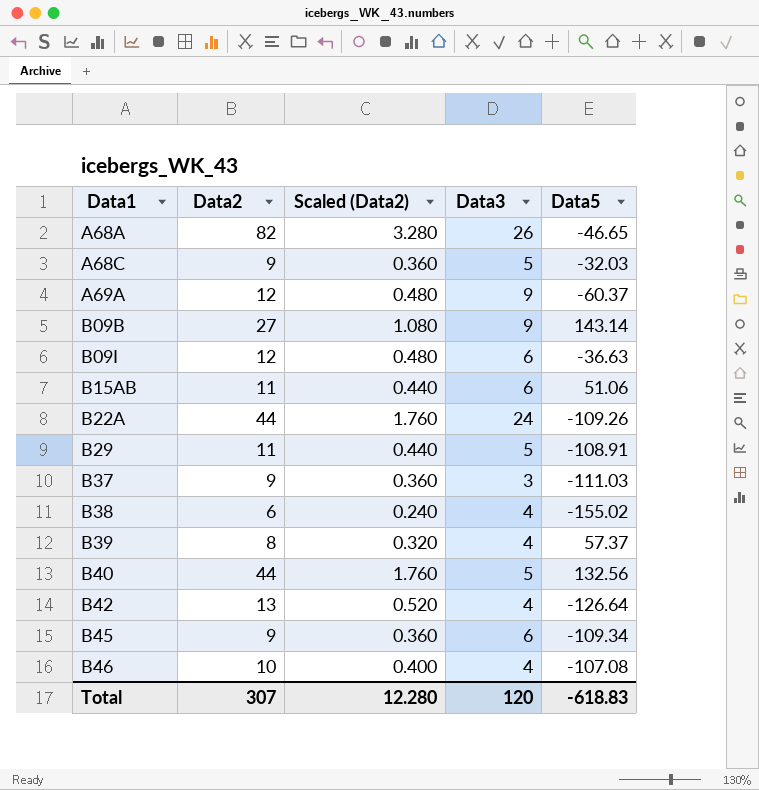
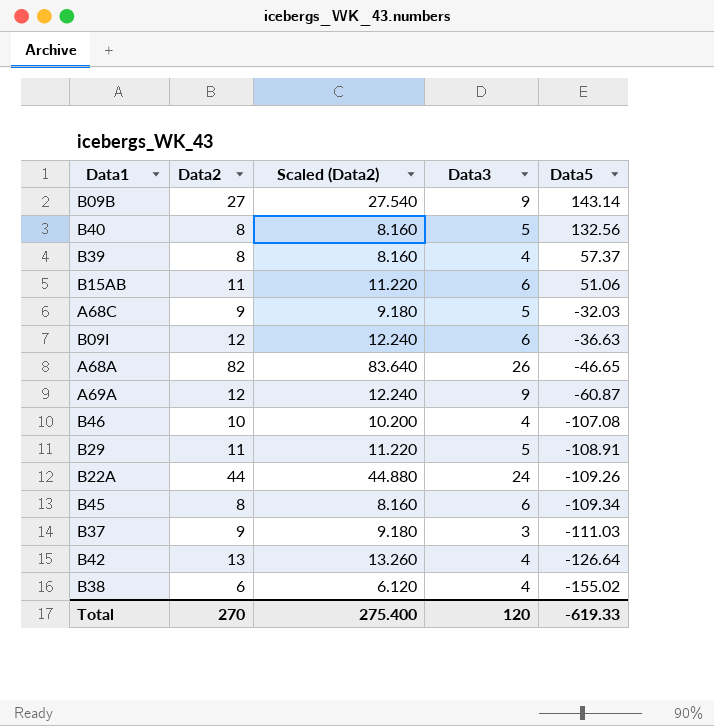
row order: Data1 ascending -> Data5 descending
column Scaled (Data2) | formula: [Data2] * 0.04 -> [Data2] * 1.02
B40 | Data2: 44 -> 8
A69A | Data5: -60.37 -> -60.87
B45 | Data2: 9 -> 8
Total | Data2: 307 -> 270
Total | Scaled (Data2): 12.280 -> 275.400
Total | Data5: -618.83 -> -619.33

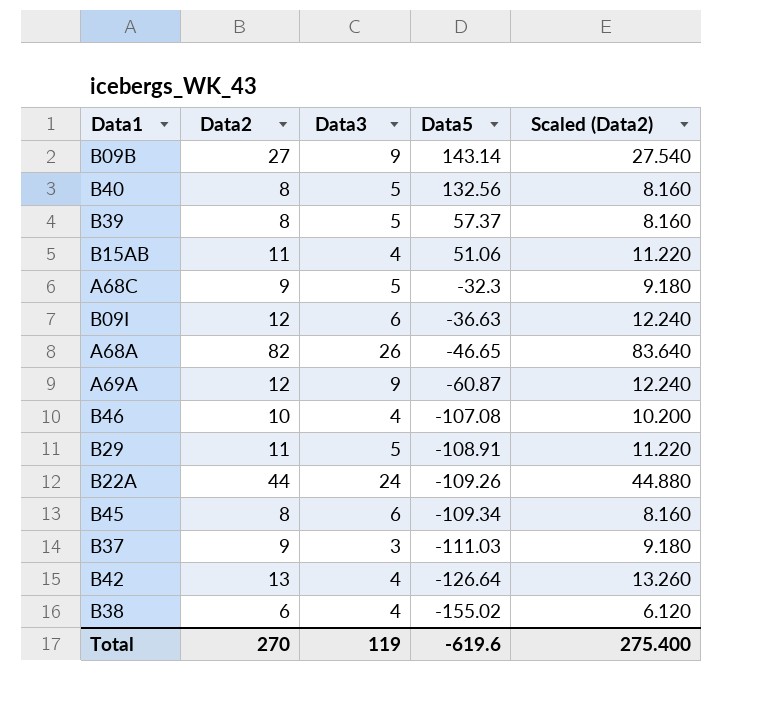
column Scaled (Data2) | position: 3 -> 5
B39 | Data3: 4 -> 5
B15AB | Data3: 6 -> 4
A68C | Data5: -32.03 -> -32.3
Total | Data3: 120 -> 119
Total | Data5: -619.33 -> -619.6

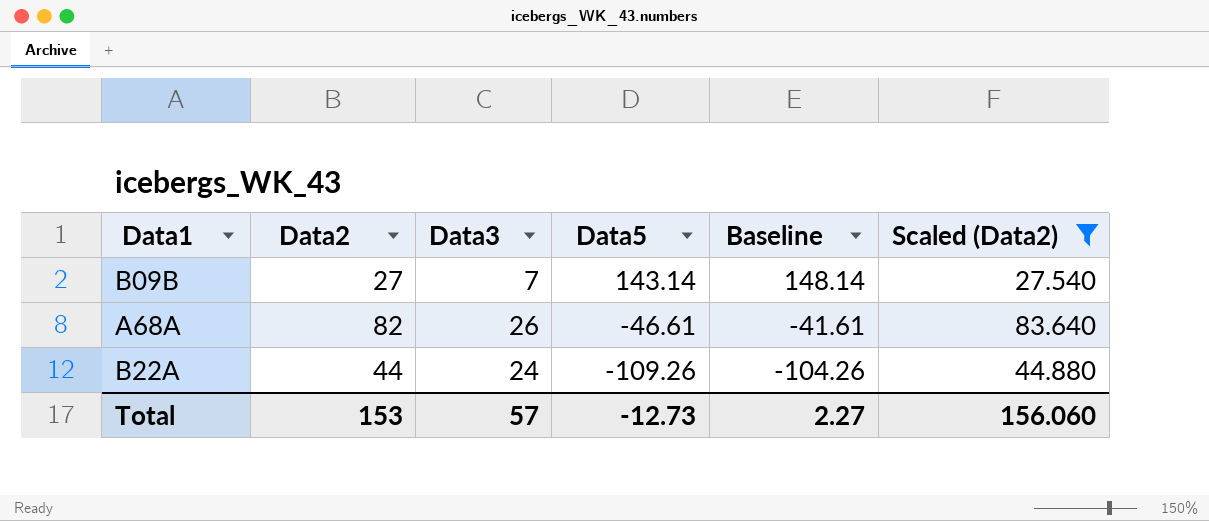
filter: none -> Scaled (Data2) >= 27.540
column Baseline | formula: none -> [Data5] + 5
B09B | Data3: 9 -> 7
A68A | Data5: -46.65 -> -46.61
Total | Data2: 270 -> 153
Total | Data3: 119 -> 57
Total | Data5: -619.6 -> -12.73
Total | Scaled (Data2): 275.400 -> 156.060

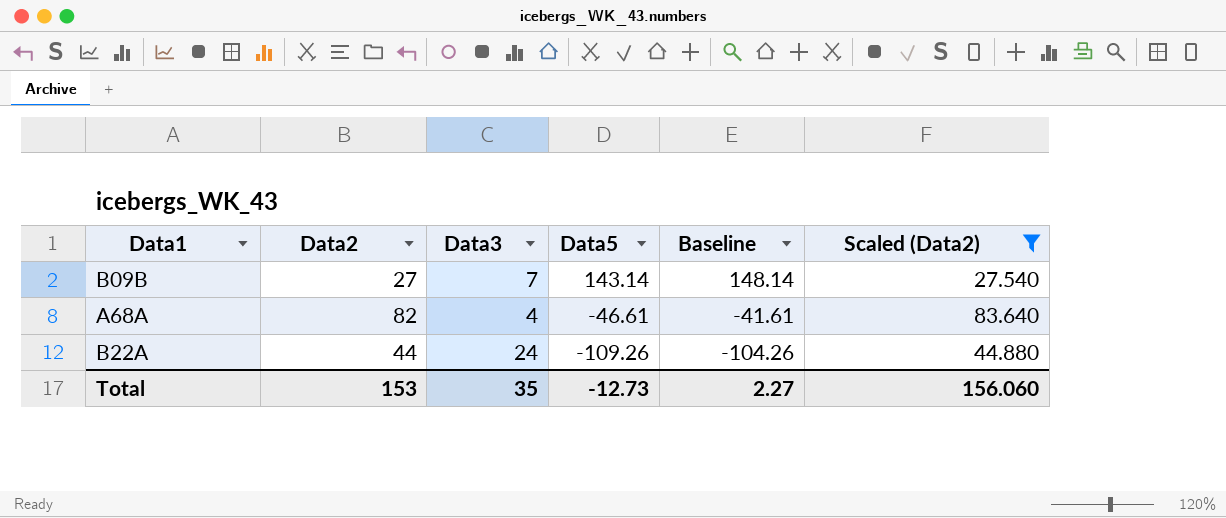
A68A | Data3: 26 -> 4
Total | Data3: 57 -> 35

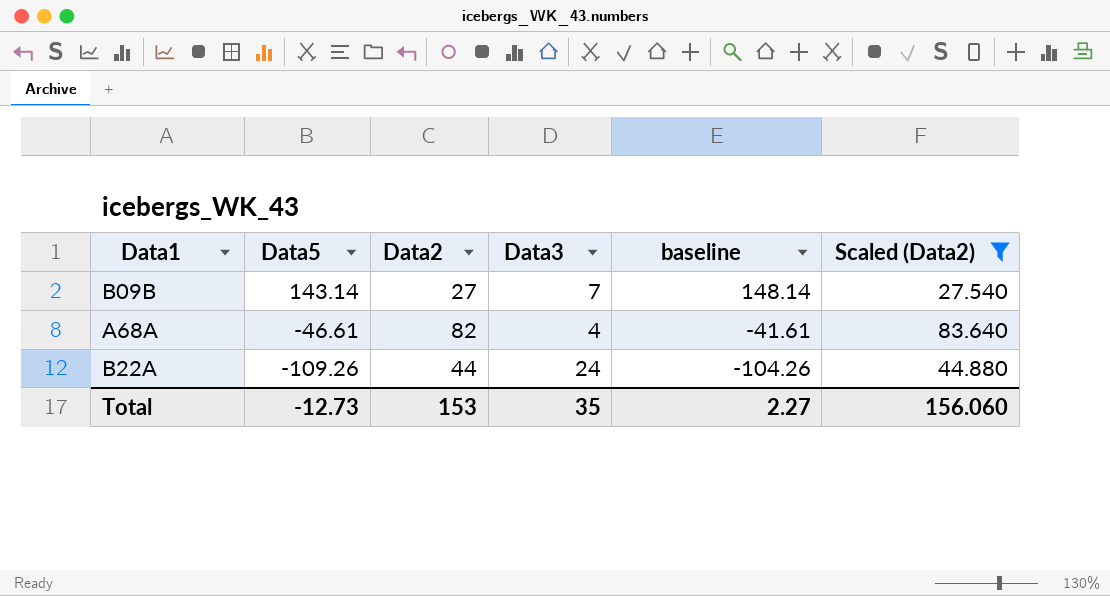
column Data5 | position: 4 -> 2
column name: Baseline -> baseline

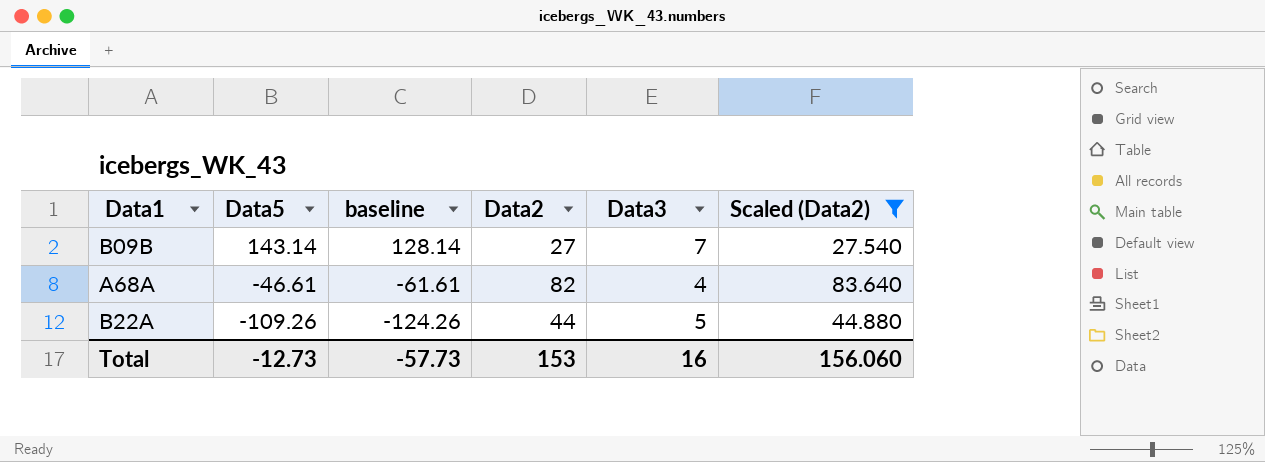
column baseline | formula: [Data5] + 5 -> [Data5] - 15
column baseline | position: 5 -> 3
B22A | Data3: 24 -> 5
Total | baseline: 2.27 -> -57.73
Total | Data3: 35 -> 16

